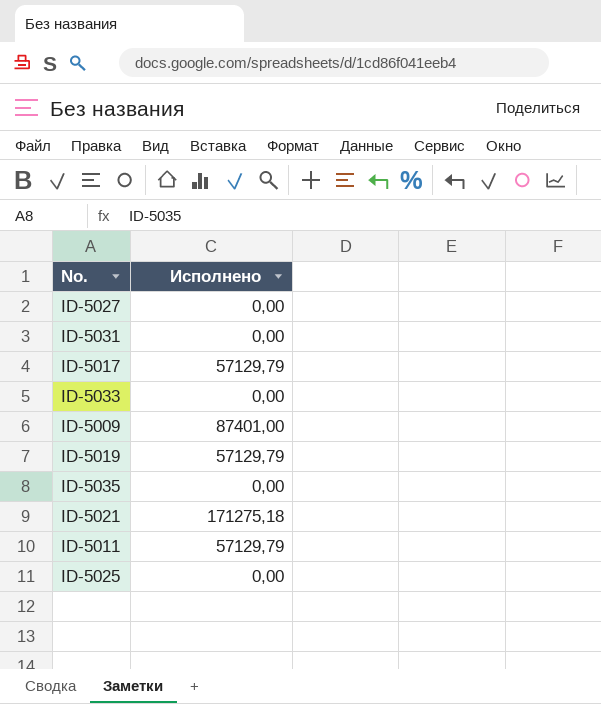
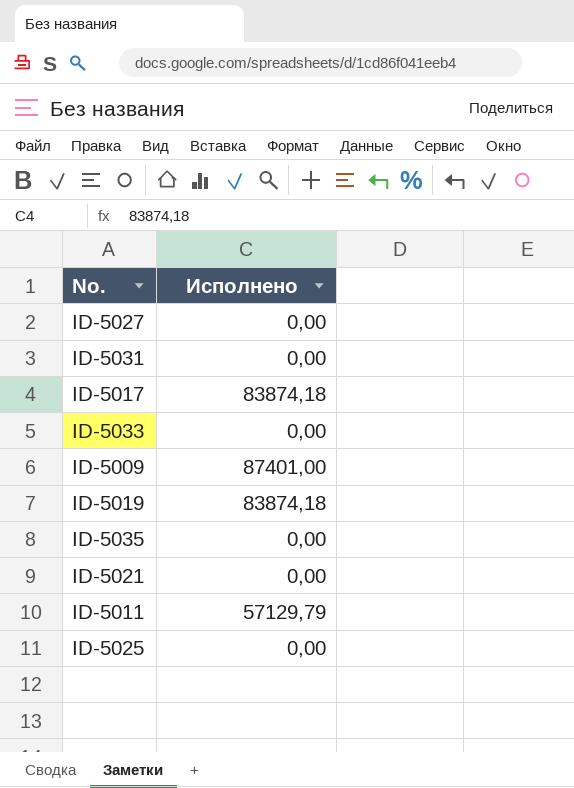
ID-5017 | Исполнено: 57129,79 -> 83874,18
ID-5019 | Исполнено: 57129,79 -> 83874,18
ID-5021 | Исполнено: 171275,18 -> 0,00

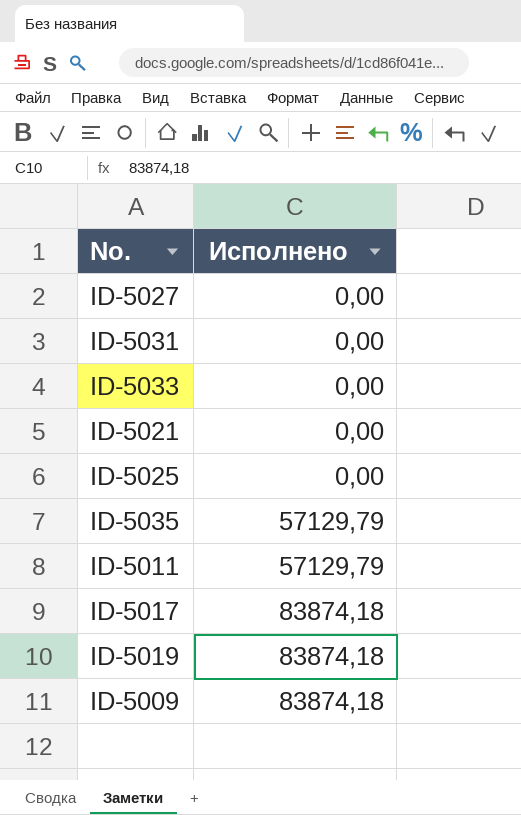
row order: none -> Исполнено ascending
ID-5035 | Исполнено: 0,00 -> 57129,79
ID-5009 | Исполнено: 87401,00 -> 83874,18

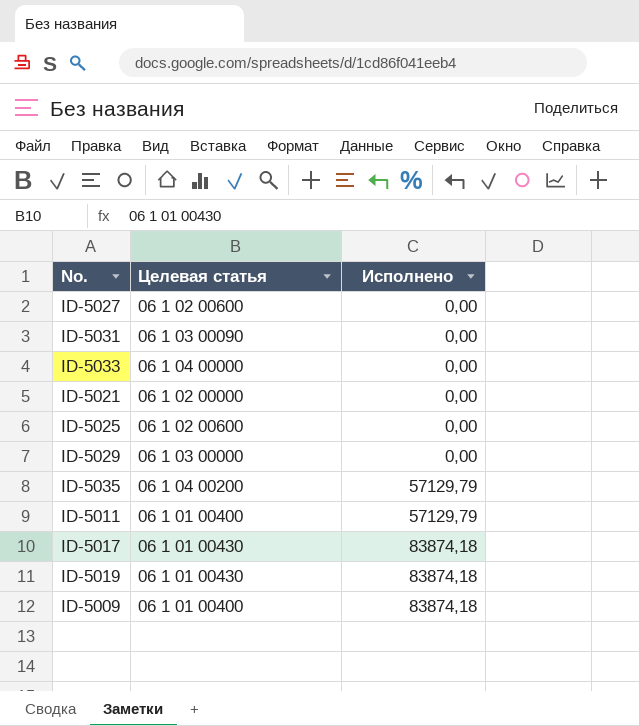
column Целевая статья | position: none -> 2
row ID-5029: none -> 06 1 03 00000 | 0,00

